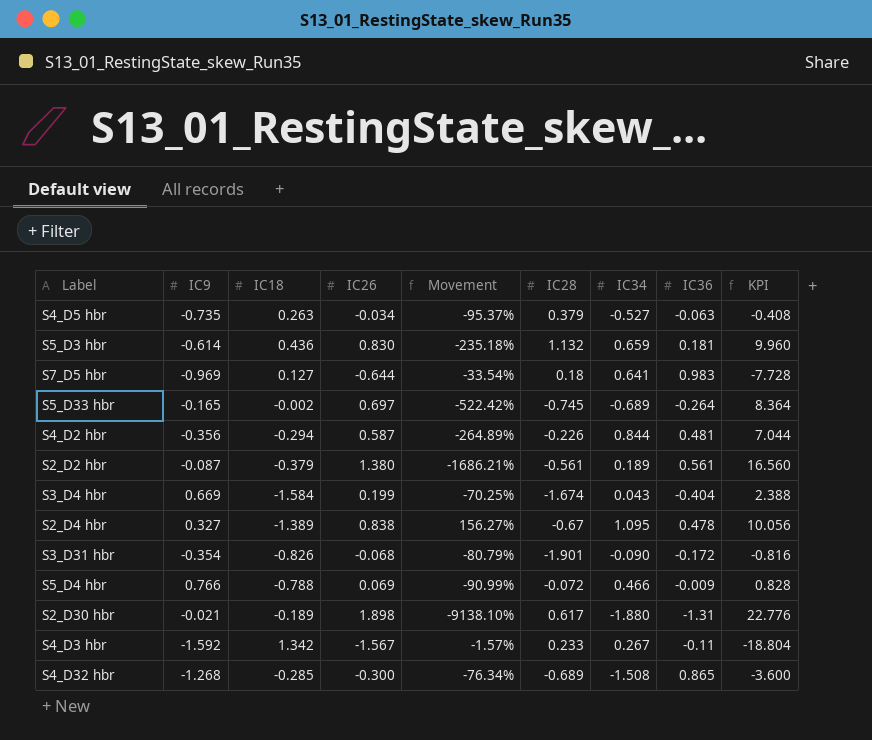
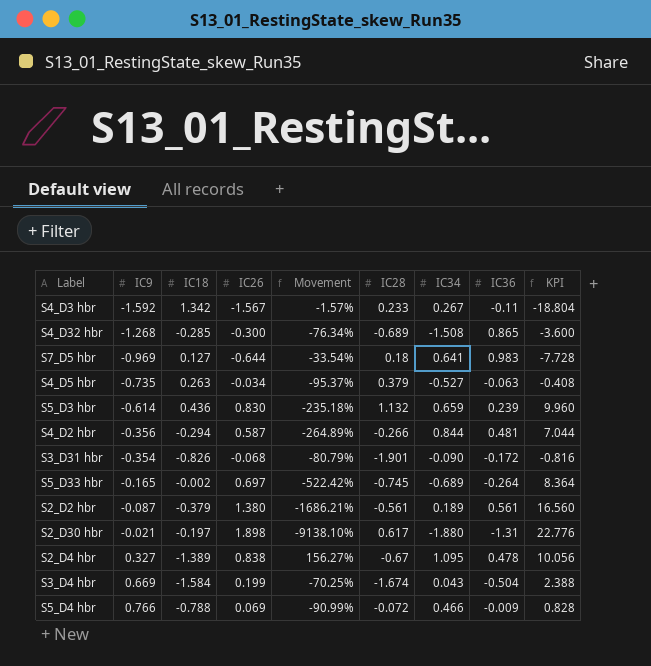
row order: none -> IC9 ascending
S5_D3 hbr | IC36: 0.181 -> 0.239
S4_D2 hbr | IC28: -0.226 -> -0.266
S2_D30 hbr | IC18: -0.189 -> -0.197
S3_D4 hbr | IC36: -0.404 -> -0.504

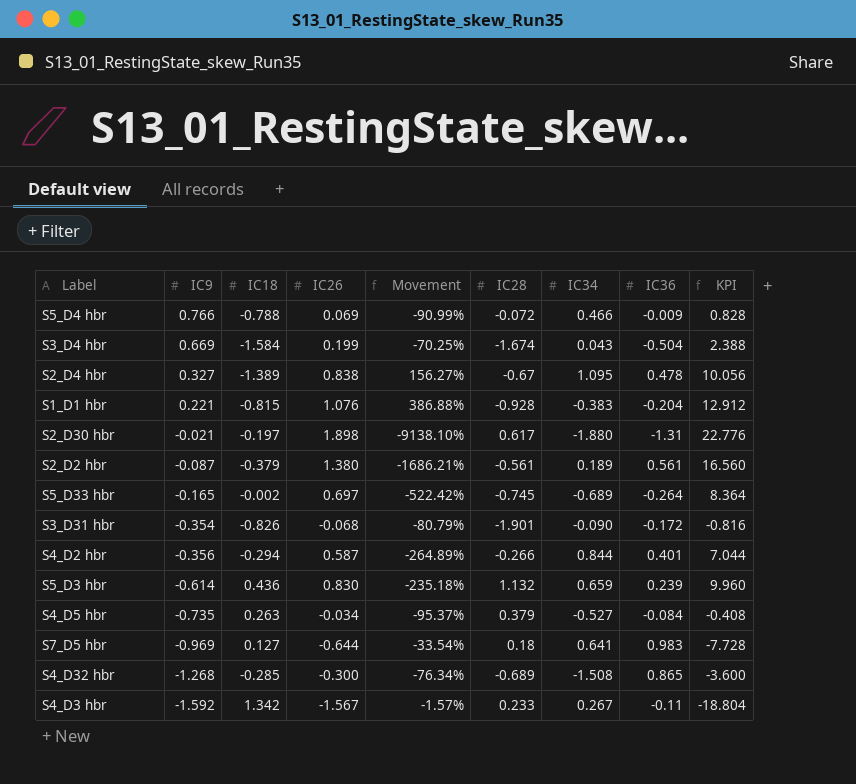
row order: IC9 ascending -> IC9 descending
row S1_D1 hbr: none -> 0.221 | -0.815 | 1.076 | 386.88% | -0.928 | -0.383 | -0.204 | 12.912
S4_D2 hbr | IC36: 0.481 -> 0.401
S4_D5 hbr | IC36: -0.063 -> -0.084

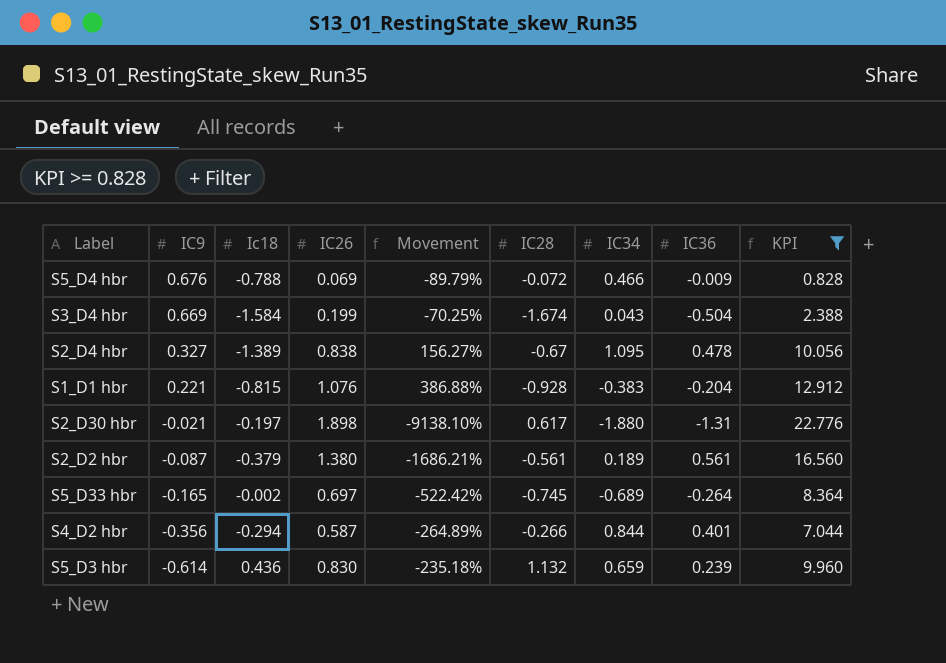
filter: none -> KPI >= 0.828
column name: IC18 -> Ic18
S5_D4 hbr | IC9: 0.766 -> 0.676
S5_D4 hbr | Movement: -90.99% -> -89.79%

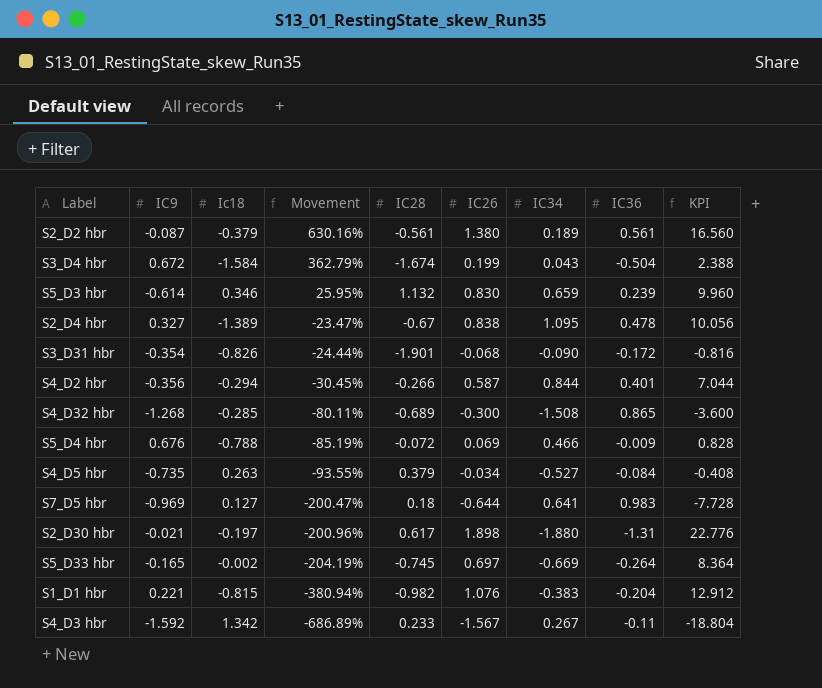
filter: KPI >= 0.828 -> none
row order: IC9 descending -> Movement descending
column Movement | formula: ([IC26] - [IC9]) / [IC9] -> ([IC26] - [IC34]) / [IC34]
column IC26 | position: 4 -> 6
S3_D4 hbr | IC9: 0.669 -> 0.672
S5_D3 hbr | Ic18: 0.436 -> 0.346
S5_D33 hbr | IC34: -0.689 -> -0.669
S1_D1 hbr | IC28: -0.928 -> -0.982

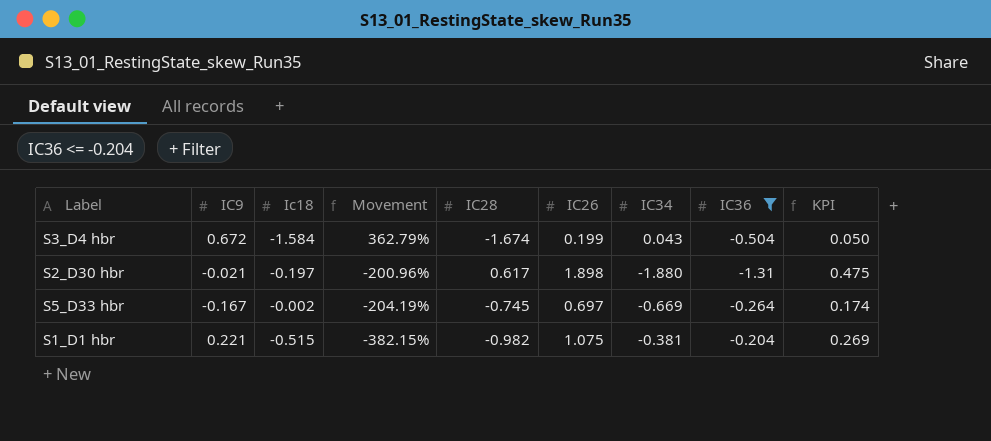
filter: none -> IC36 <= -0.204
column KPI | formula: [IC26] * 12 -> [IC26] * 0.25
S5_D33 hbr | IC9: -0.165 -> -0.167
S1_D1 hbr | Ic18: -0.815 -> -0.515
S1_D1 hbr | Movement: -380.94% -> -382.15%
S1_D1 hbr | IC26: 1.076 -> 1.075
S1_D1 hbr | IC34: -0.383 -> -0.381

